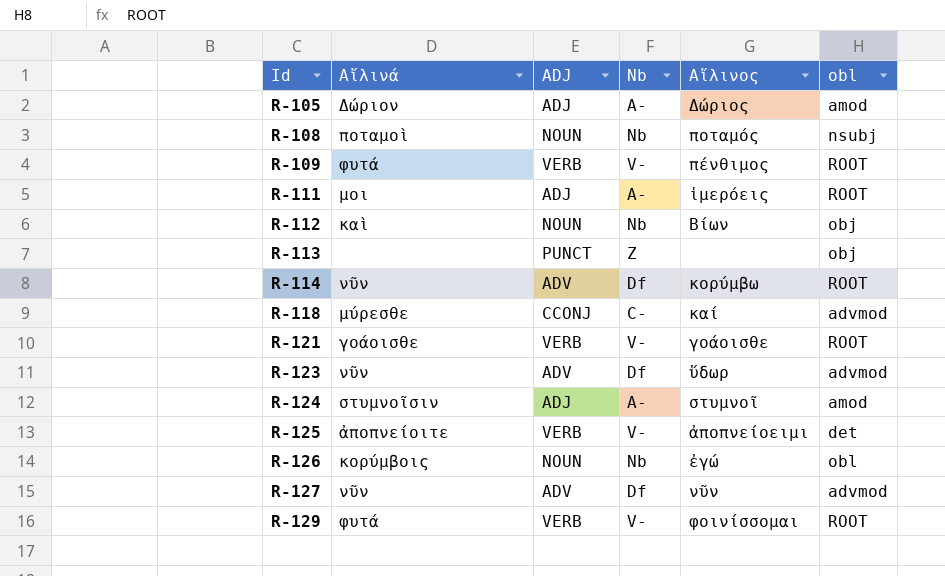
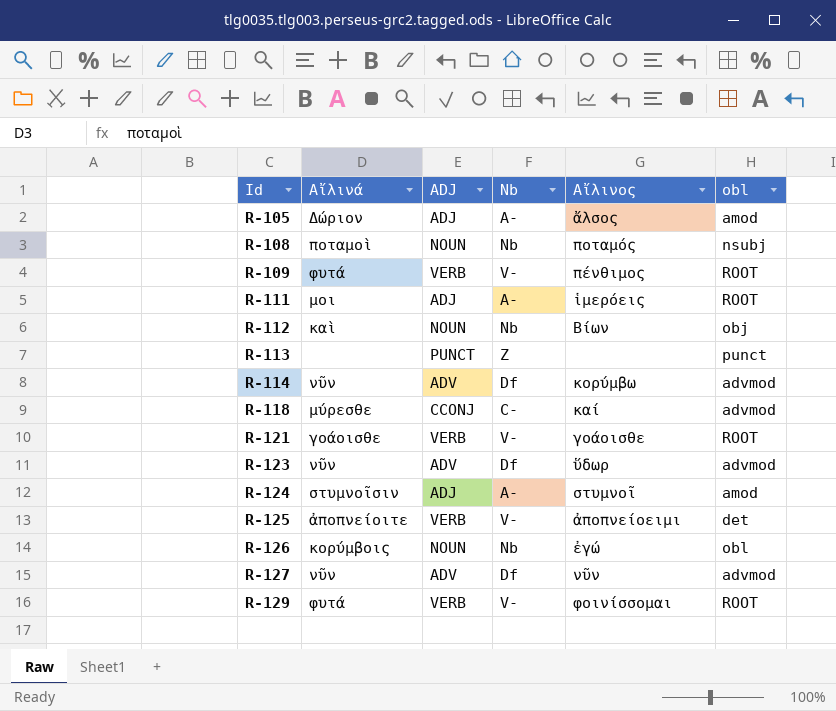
R-105 | Αἴλινος: Δώριος -> ἄλσος
R-113 | obl: obj -> punct
R-114 | obl: ROOT -> advmod

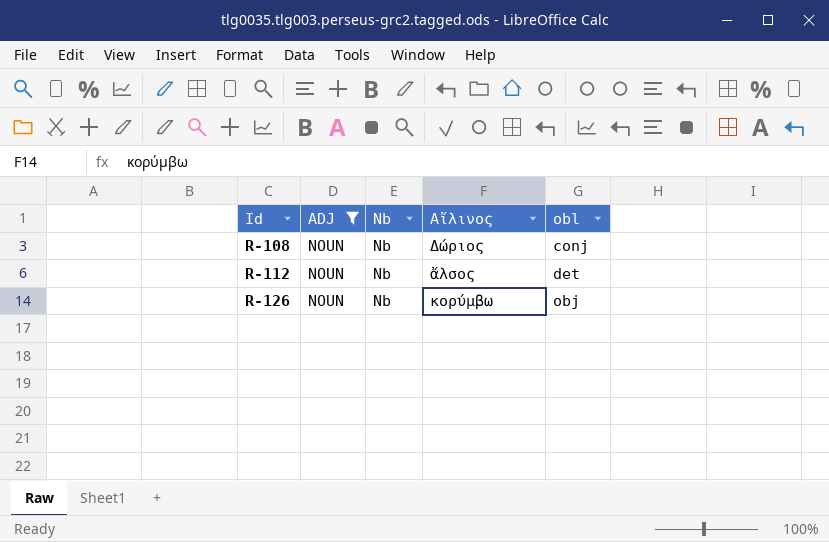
filter: none -> ADJ = NOUN
column Αἴλινά | position: 2 -> none
R-108 | Αἴλινος: ποταμός -> Δώριος
R-108 | obl: nsubj -> conj
R-112 | Αἴλινος: Βίων -> ἄλσος
R-112 | obl: obj -> det
R-126 | Αἴλινος: ἐγώ -> κορύμβω
R-126 | obl: obl -> obj

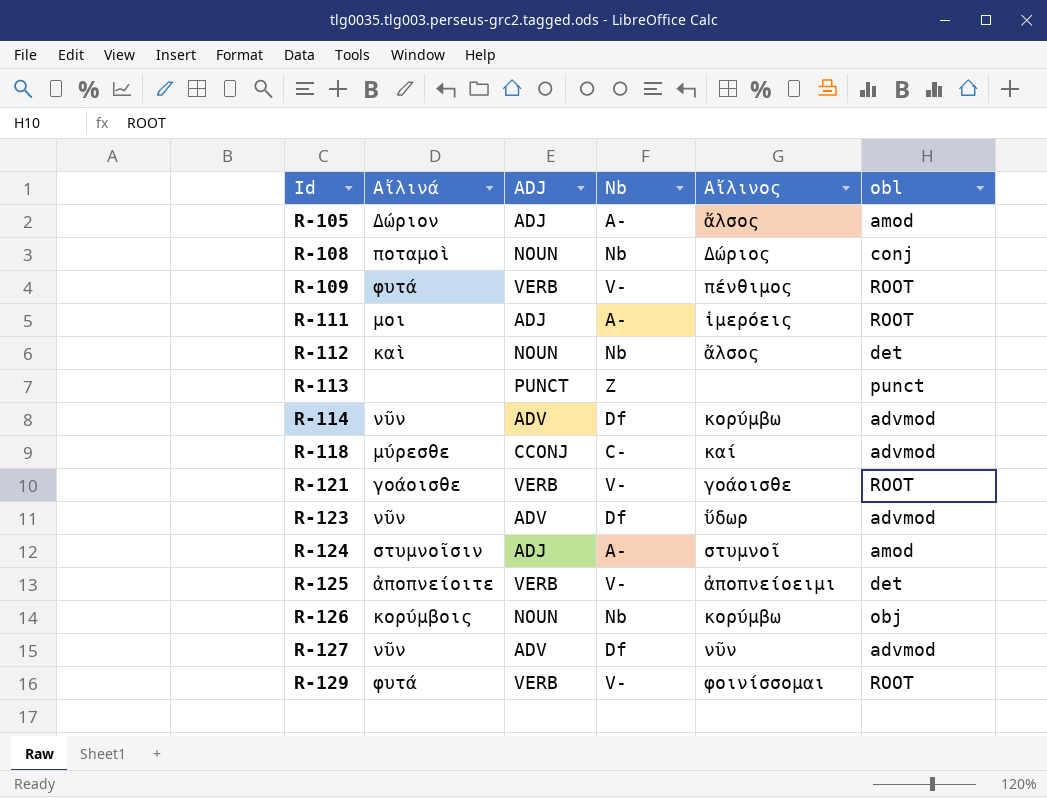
filter: ADJ = NOUN -> none
column Αἴλινά | position: none -> 2

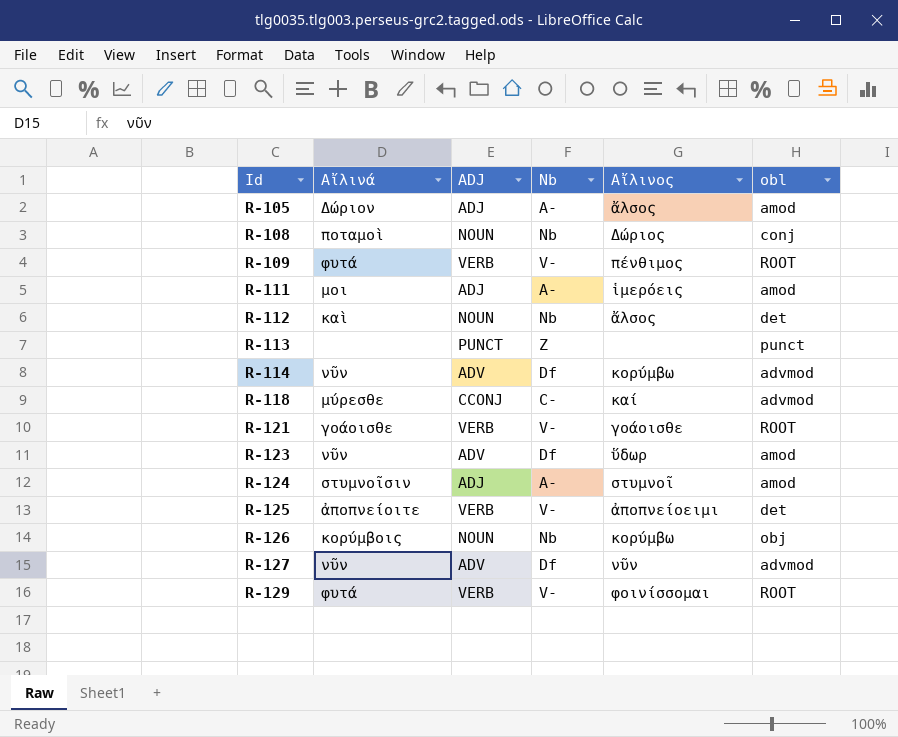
R-111 | obl: ROOT -> amod
R-123 | obl: advmod -> amod

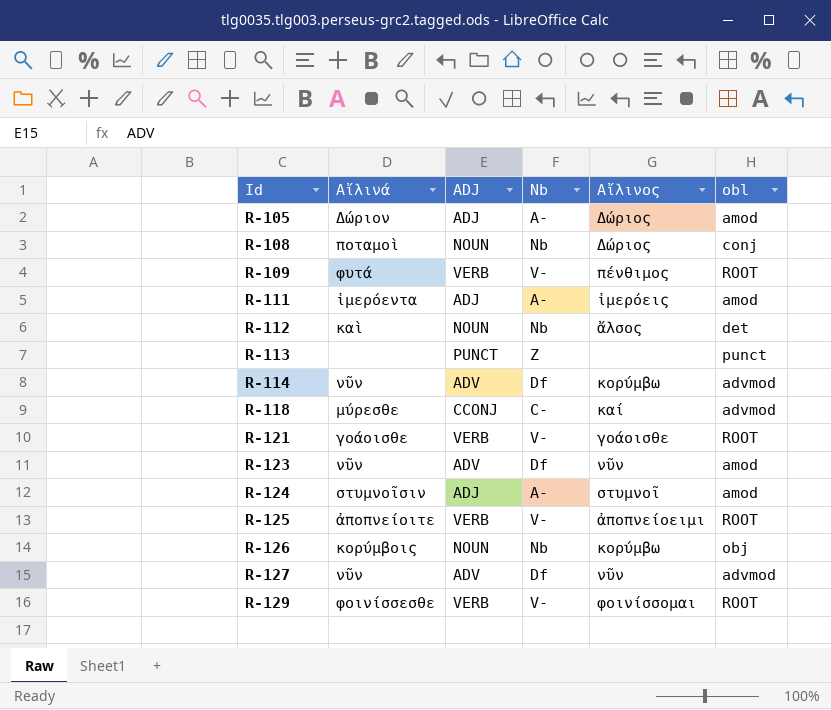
R-105 | Αἴλινος: ἄλσος -> Δώριος
R-111 | Αἴλινά: μοι -> ἱμερόεντα
R-123 | Αἴλινος: ὕδωρ -> νῦν
R-125 | obl: det -> ROOT
R-129 | Αἴλινά: φυτά -> φοινίσσεσθε

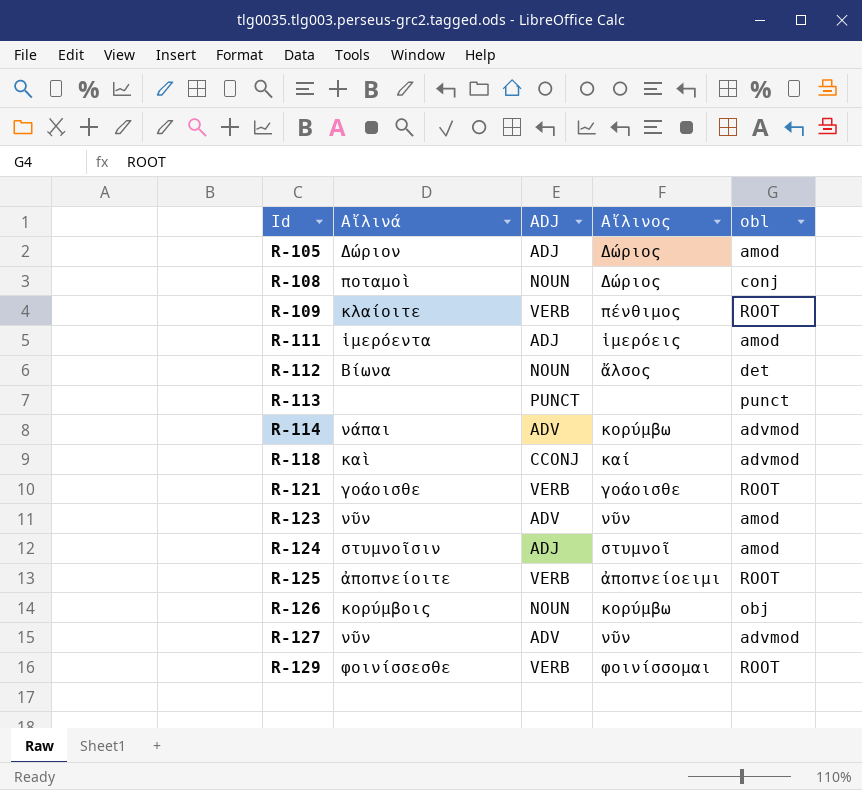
column Nb | position: 4 -> none
R-109 | Αἴλινά: φυτά -> κλαίοιτε
R-112 | Αἴλινά: καὶ -> Βίωνα
R-114 | Αἴλινά: νῦν -> νάπαι
R-118 | Αἴλινά: μύρεσθε -> καὶ

